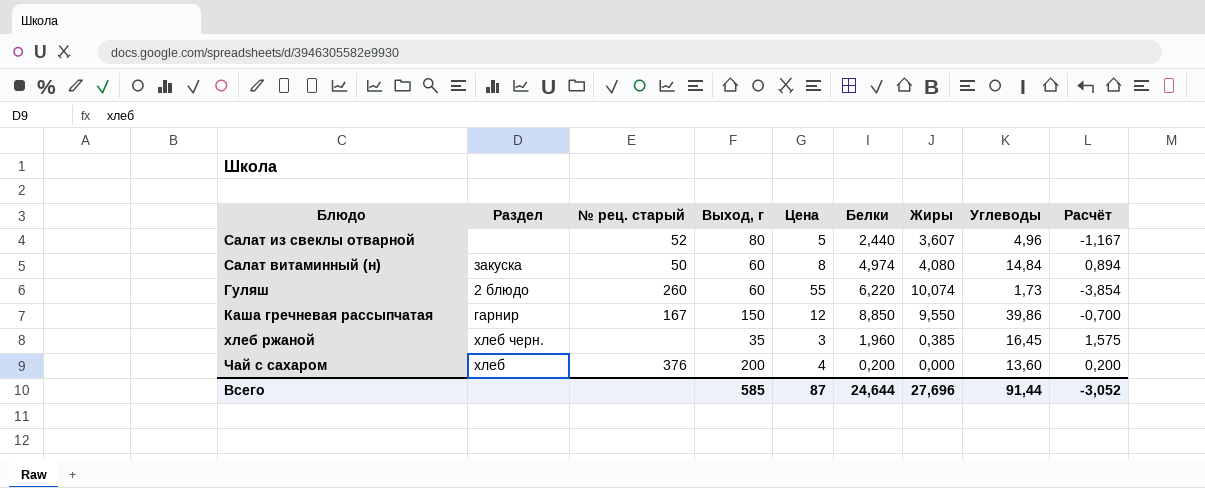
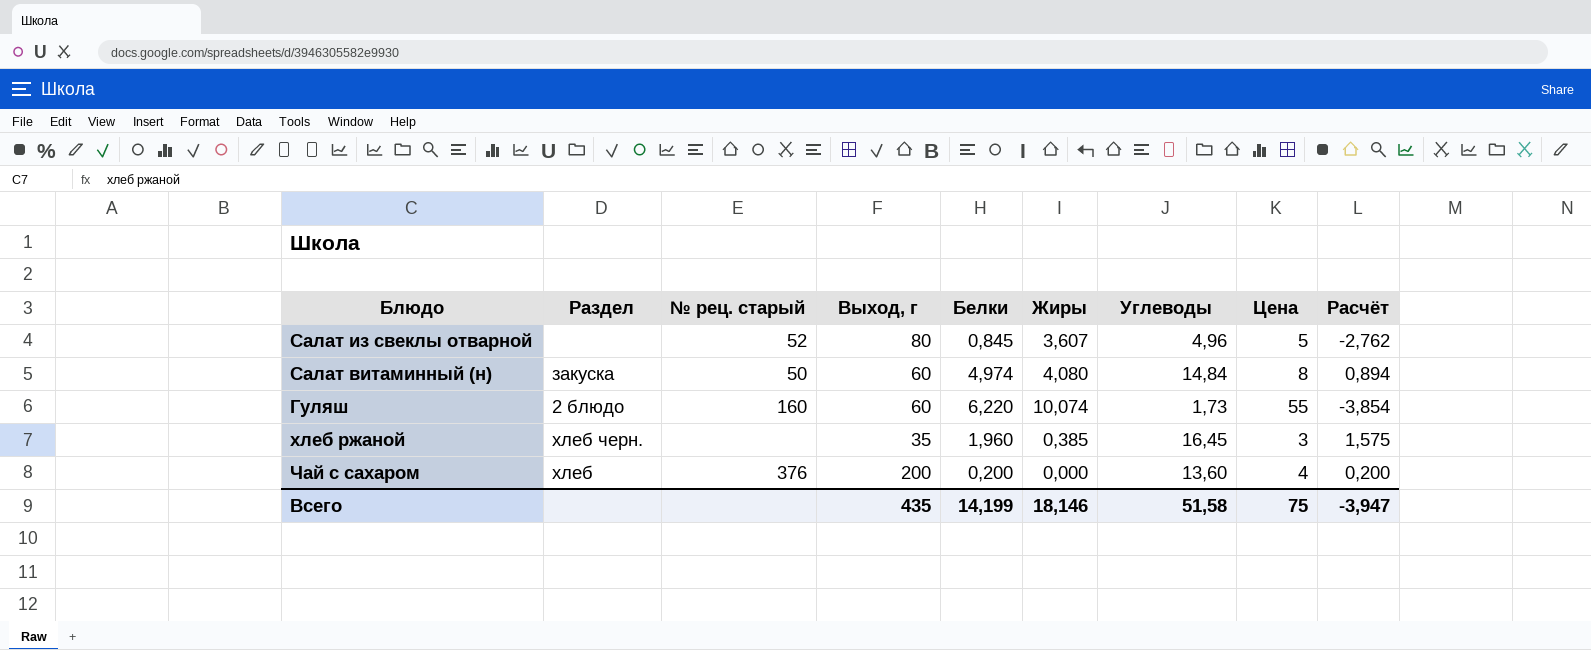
column Цена | position: 5 -> 8
row Каша гречневая рассыпчатая: гарнир | 167 | 150 | 12 | 8,850 | 9,550 | 39,86 | -0,700 -> none
Салат из свеклы отварной | Белки: 2,440 -> 0,845
Салат из свеклы отварной | Расчёт: -1,167 -> -2,762
Гуляш | № рец. старый: 260 -> 160
Всего | Выход, г: 585 -> 435
Всего | Белки: 24,644 -> 14,199
Всего | Жиры: 27,696 -> 18,146
Всего | Углеводы: 91,44 -> 51,58
Всего | Цена: 87 -> 75
Всего | Расчёт: -3,052 -> -3,947

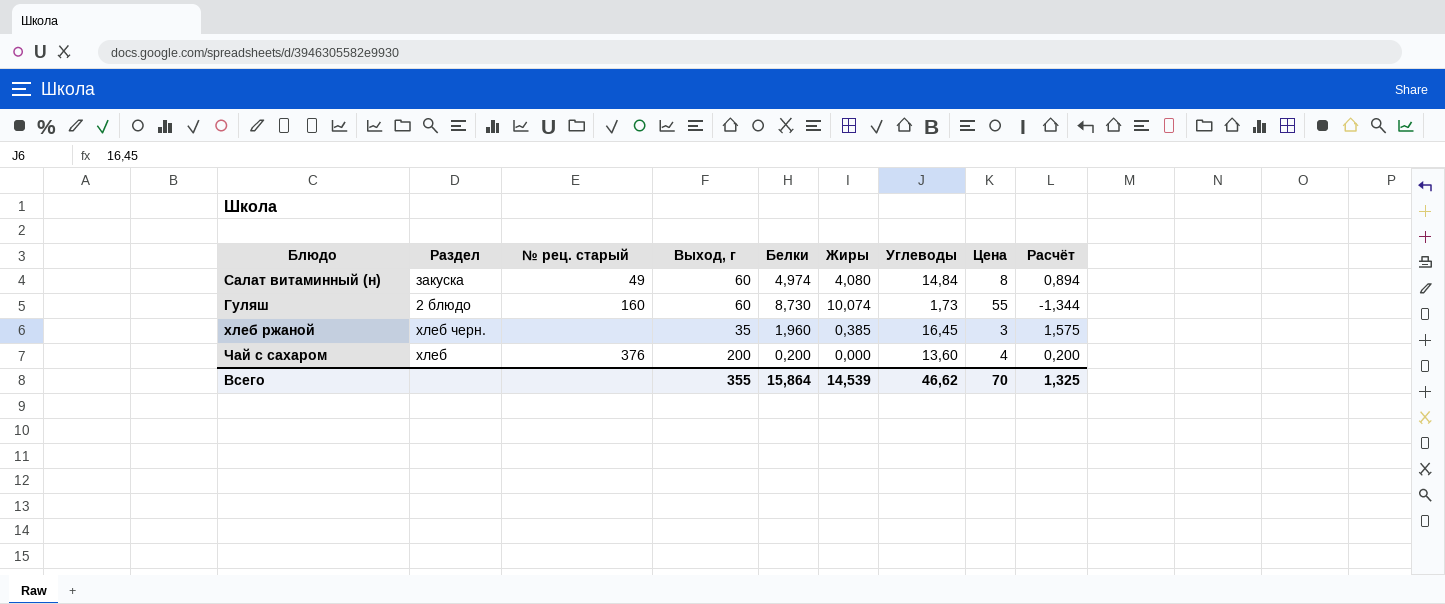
row Салат из свеклы отварной: none | 52 | 80 | 0,845 | 3,607 | 4,96 | 5 | -2,762 -> none
Салат витаминный (н) | № рец. старый: 50 -> 49
Гуляш | Белки: 6,220 -> 8,730
Гуляш | Расчёт: -3,854 -> -1,344
Всего | Выход, г: 435 -> 355
Всего | Белки: 14,199 -> 15,864
Всего | Жиры: 18,146 -> 14,539
Всего | Углеводы: 51,58 -> 46,62
Всего | Цена: 75 -> 70
Всего | Расчёт: -3,947 -> 1,325

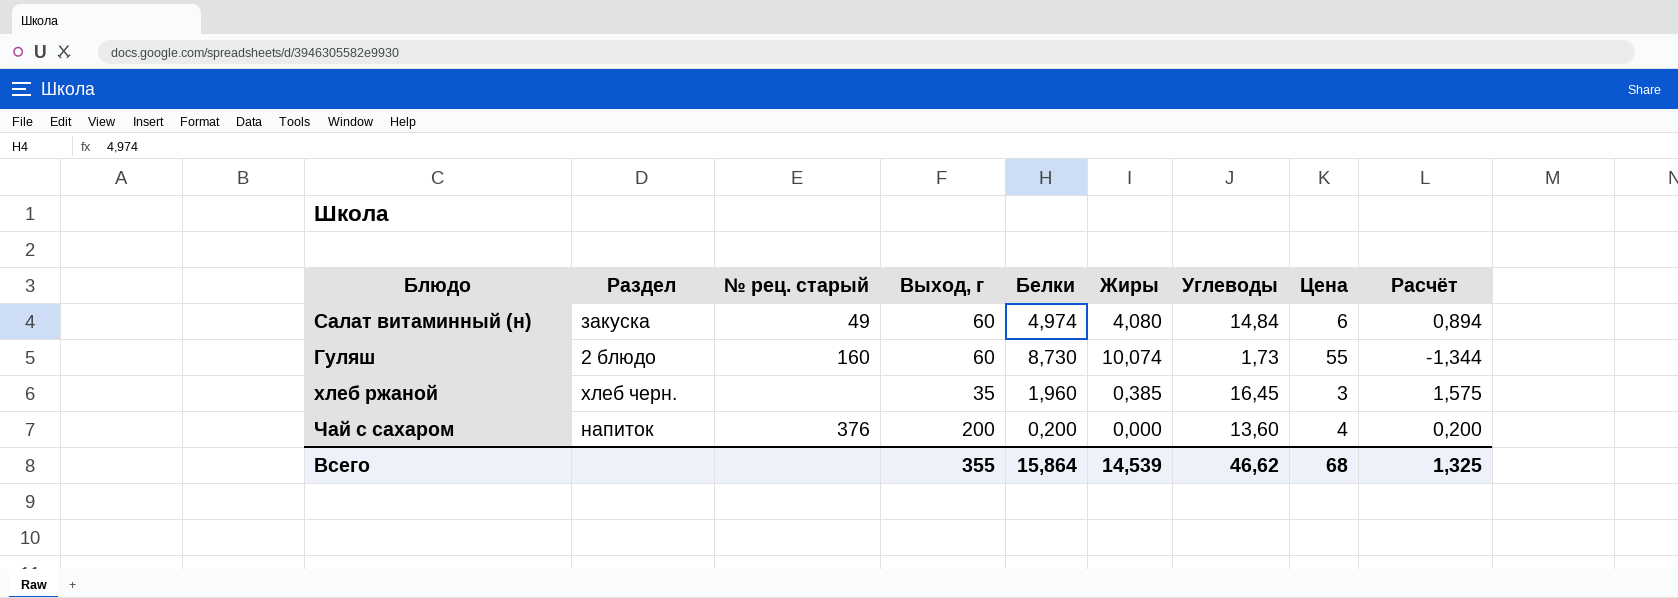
Салат витаминный (н) | Цена: 8 -> 6
Чай с сахаром | Раздел: хлеб -> напиток
Всего | Цена: 70 -> 68

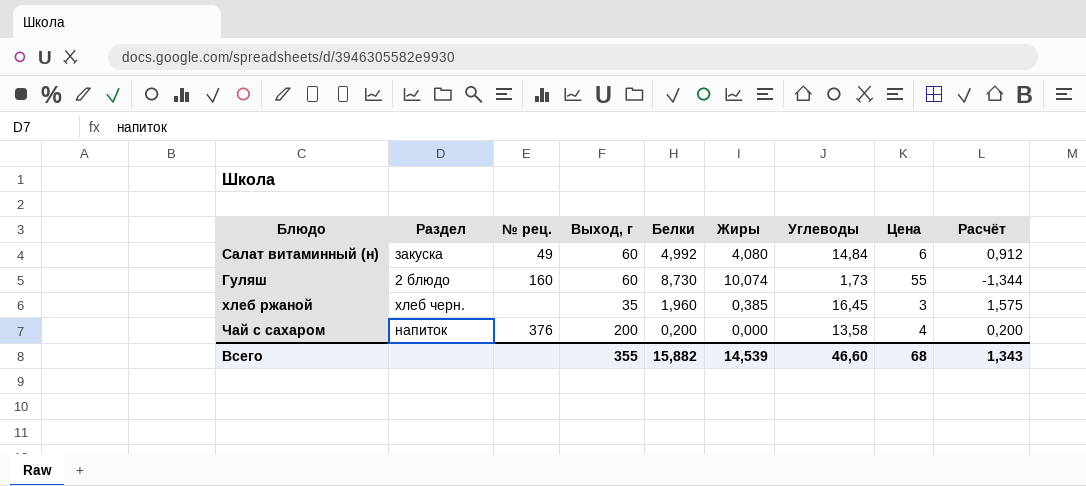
column name: № рец. старый -> № рец.
Салат витаминный (н) | Белки: 4,974 -> 4,992
Салат витаминный (н) | Расчёт: 0,894 -> 0,912
Чай с сахаром | Углеводы: 13,60 -> 13,58
Всего | Белки: 15,864 -> 15,882
Всего | Углеводы: 46,62 -> 46,60
Всего | Расчёт: 1,325 -> 1,343

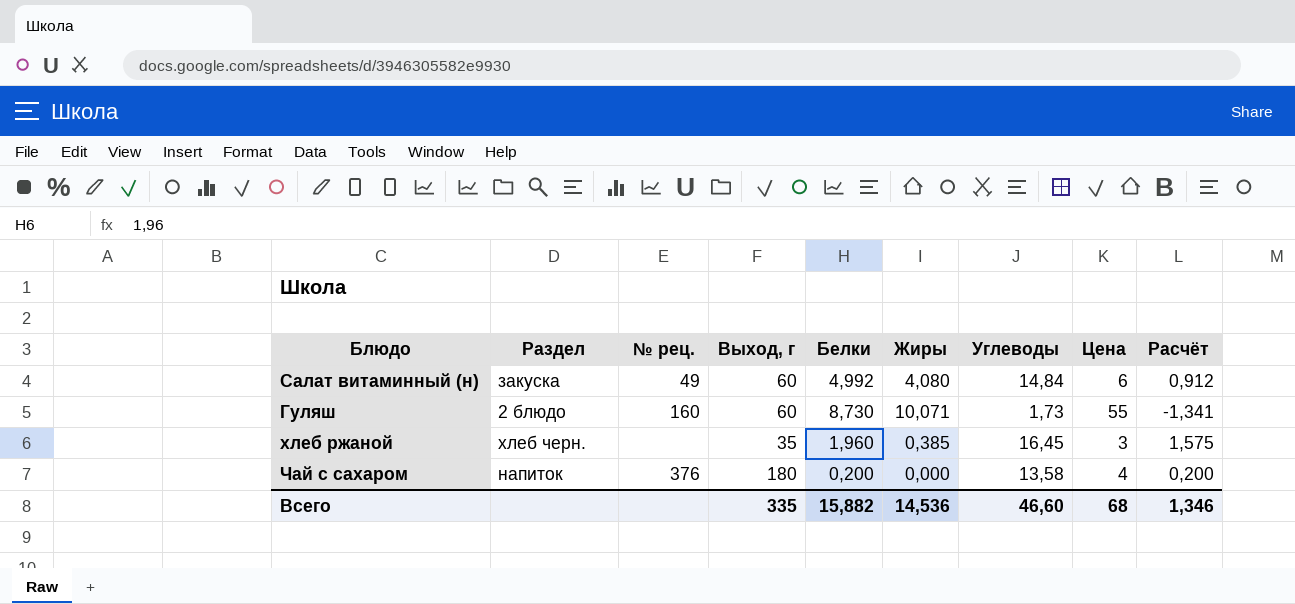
Гуляш | Жиры: 10,074 -> 10,071
Гуляш | Расчёт: -1,344 -> -1,341
Чай с сахаром | Выход, г: 200 -> 180
Всего | Выход, г: 355 -> 335
Всего | Жиры: 14,539 -> 14,536
Всего | Расчёт: 1,343 -> 1,346

